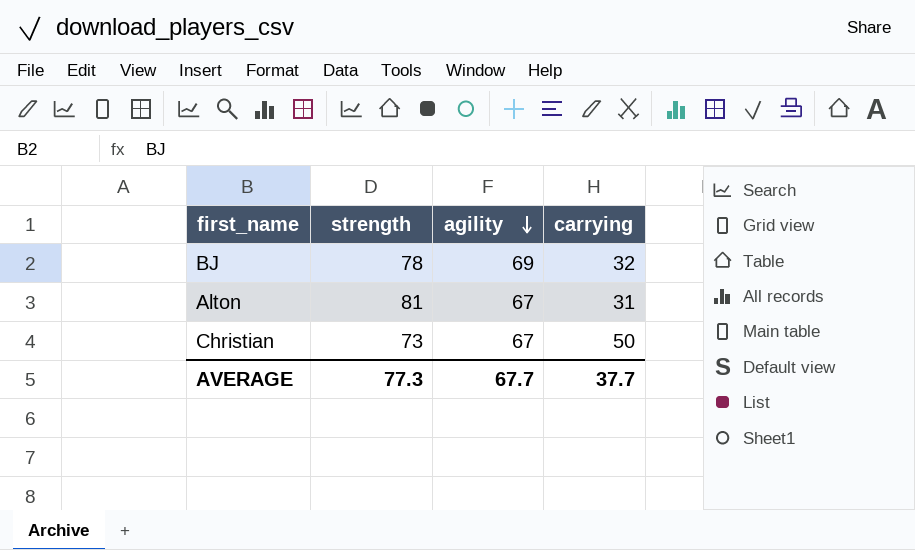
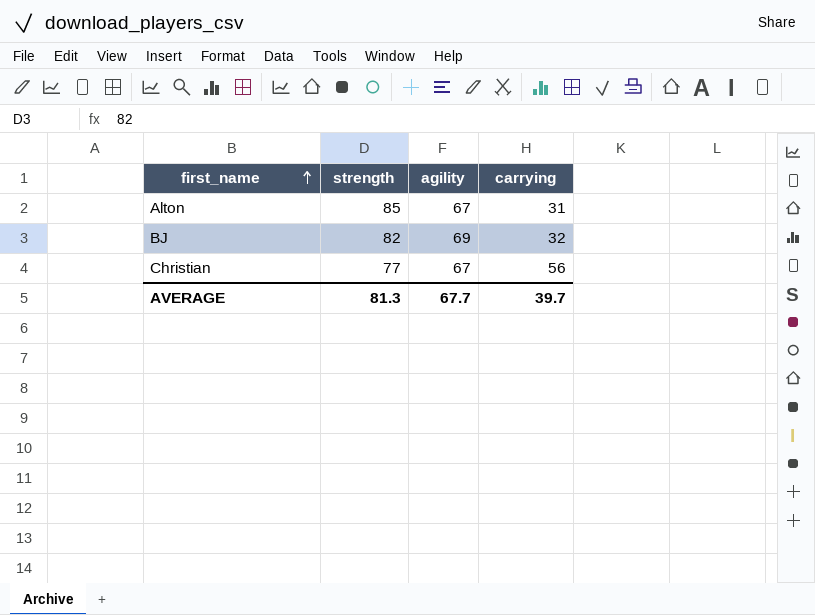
row order: agility descending -> first_name ascending
Alton | strength: 81 -> 85
BJ | strength: 78 -> 82
Christian | strength: 73 -> 77
Christian | carrying: 50 -> 56
AVERAGE | strength: 77.3 -> 81.3
AVERAGE | carrying: 37.7 -> 39.7

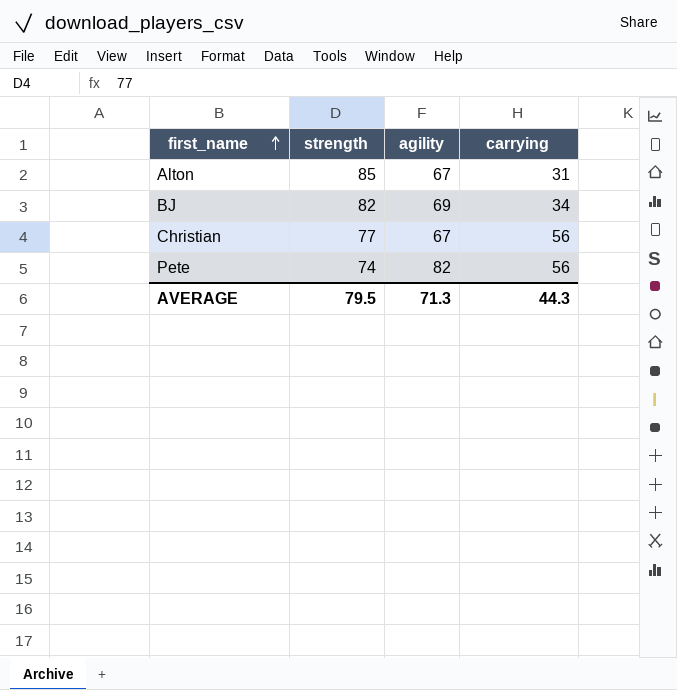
BJ | carrying: 32 -> 34
row Pete: none -> 74 | 82 | 56
AVERAGE | strength: 81.3 -> 79.5
AVERAGE | agility: 67.7 -> 71.3
AVERAGE | carrying: 39.7 -> 44.3

